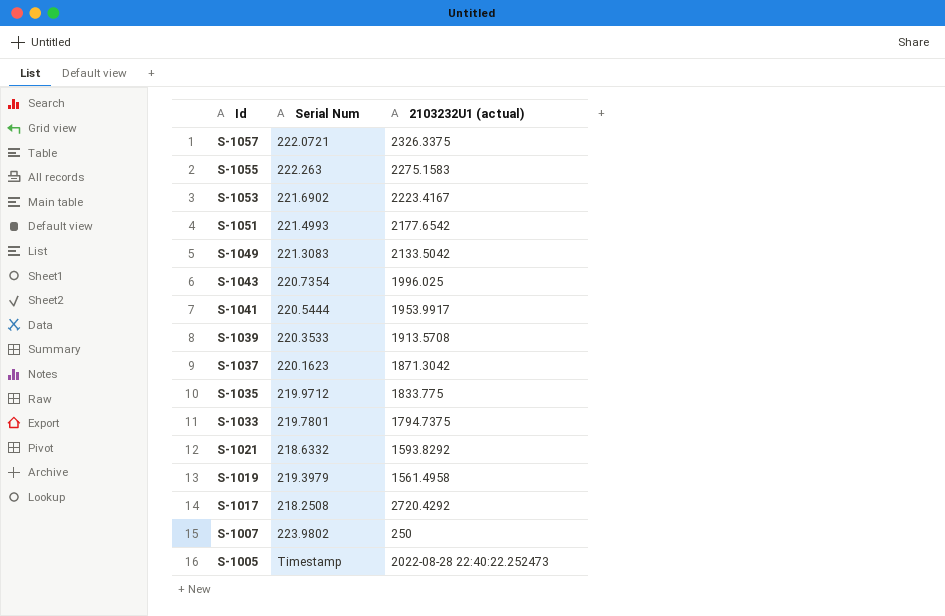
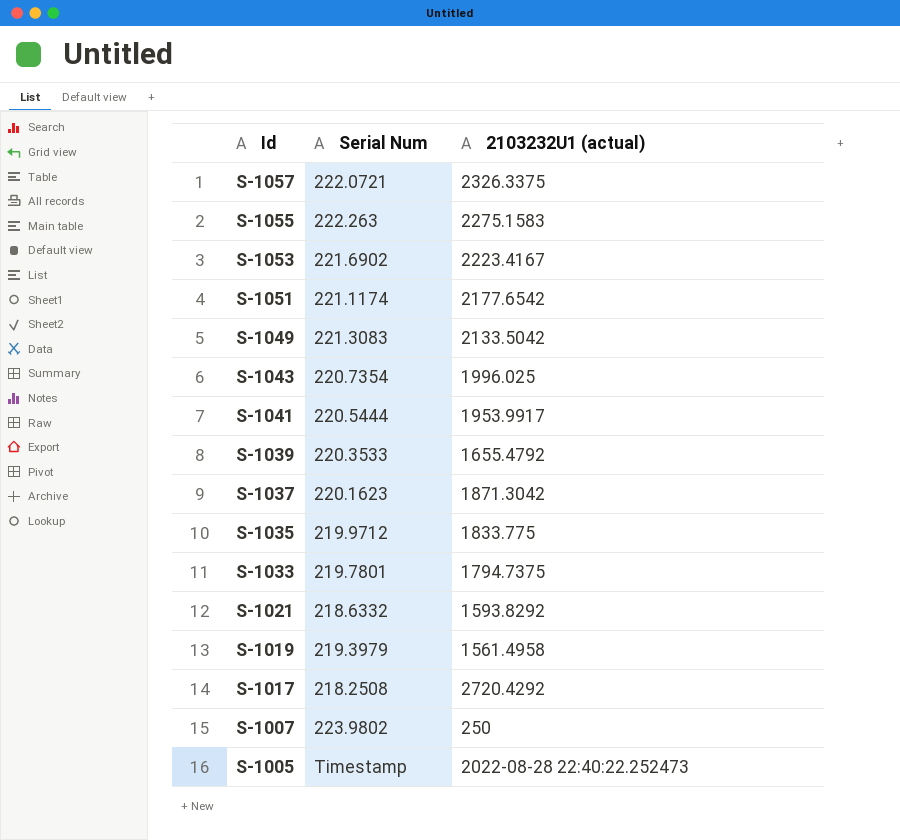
S-1051 | Serial Num: 221.4993 -> 221.1174
S-1039 | 2103232U1 (actual): 1913.5708 -> 1655.4792

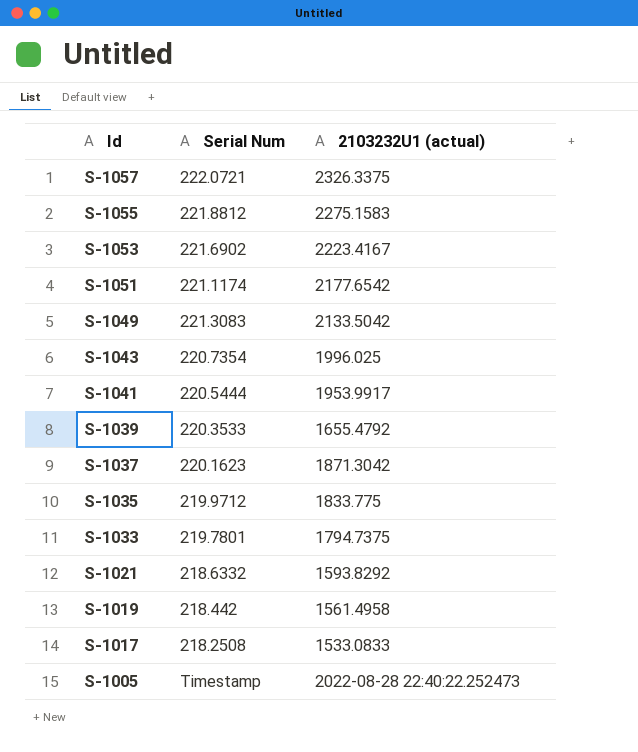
row S-1007: 223.9802 | 250 -> none
S-1055 | Serial Num: 222.263 -> 221.8812
S-1019 | Serial Num: 219.3979 -> 218.442
S-1017 | 2103232U1 (actual): 2720.4292 -> 1533.0833

